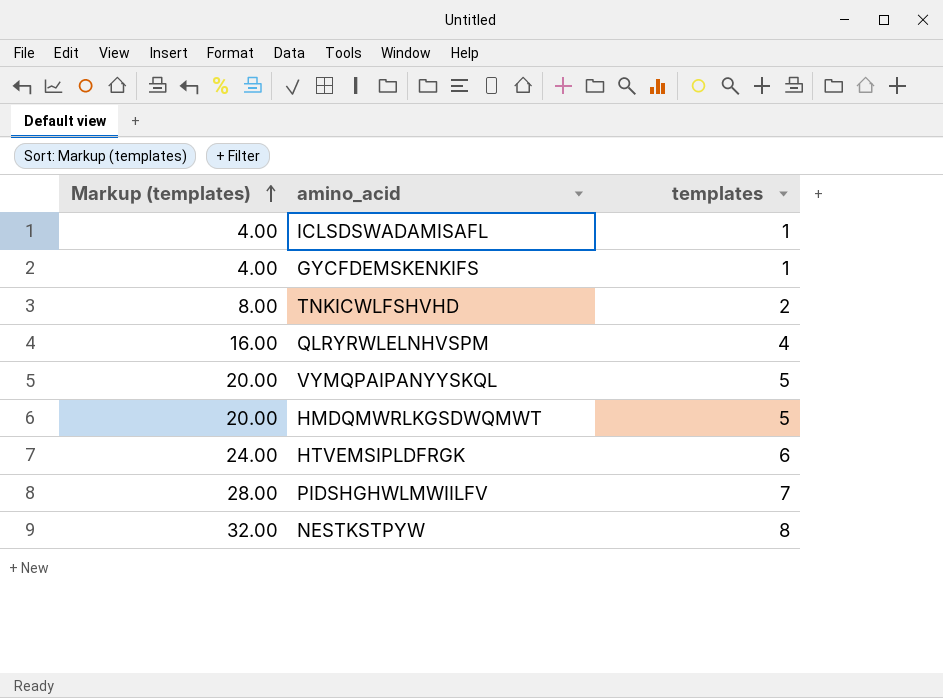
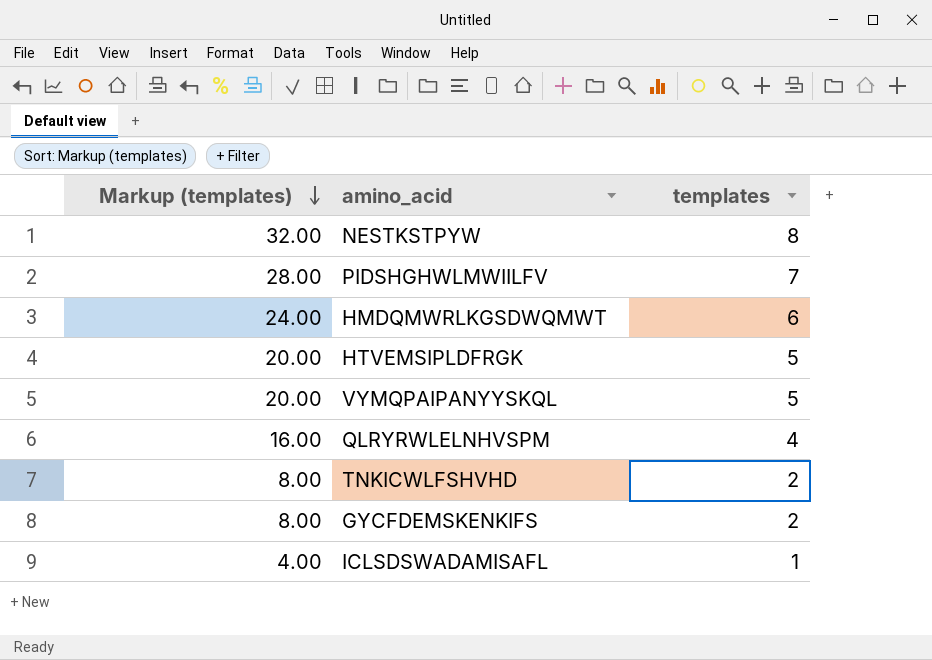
row order: Markup (templates) ascending -> Markup (templates) descending
HMDQMWRLKGSDWQMWT | Markup (templates): 20.00 -> 24.00
HMDQMWRLKGSDWQMWT | templates: 5 -> 6
HTVEMSIPLDFRGK | Markup (templates): 24.00 -> 20.00
HTVEMSIPLDFRGK | templates: 6 -> 5
GYCFDEMSKENKIFS | Markup (templates): 4.00 -> 8.00
GYCFDEMSKENKIFS | templates: 1 -> 2

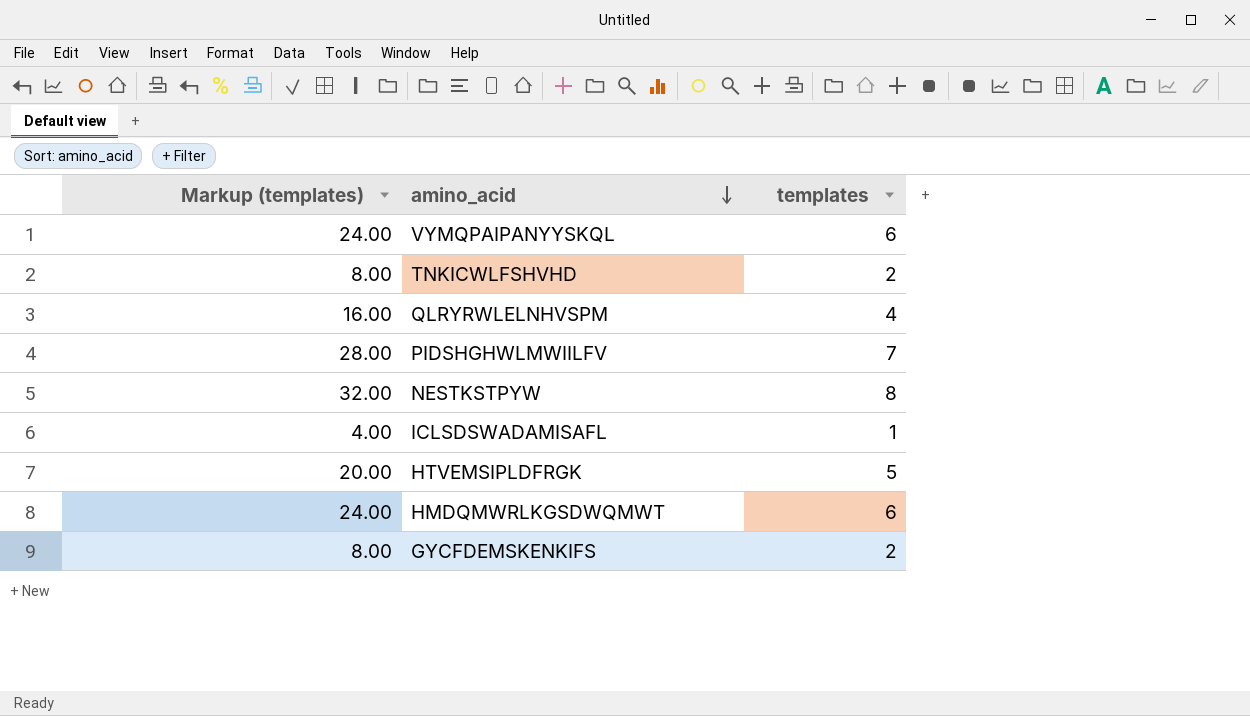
row order: Markup (templates) descending -> amino_acid descending
VYMQPAIPANYYSKQL | Markup (templates): 20.00 -> 24.00
VYMQPAIPANYYSKQL | templates: 5 -> 6

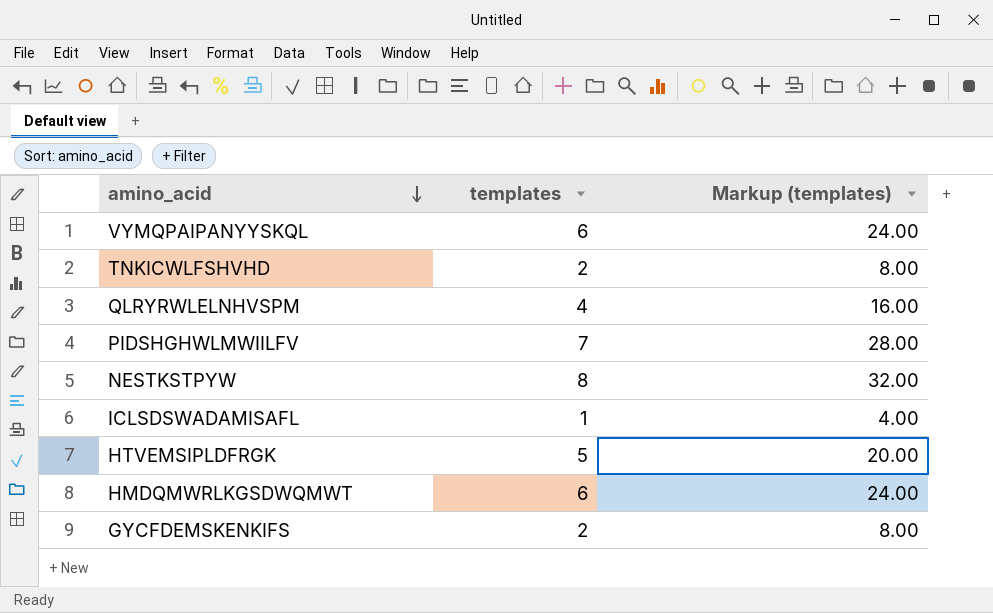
column Markup (templates) | position: 1 -> 3

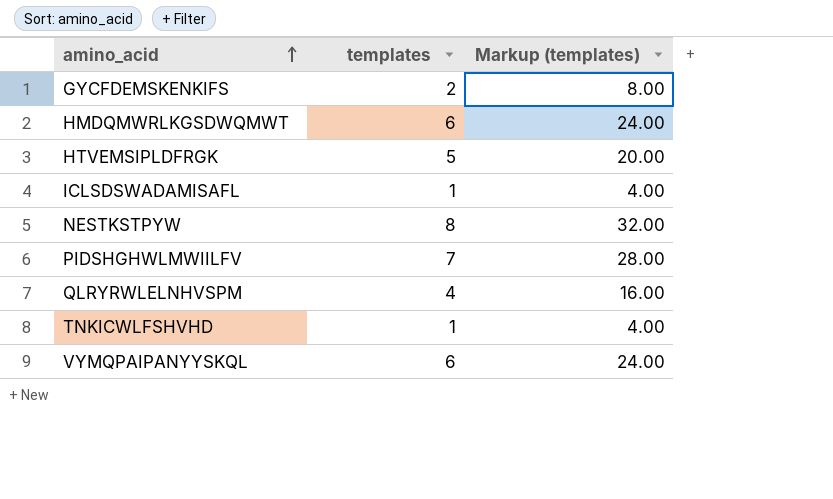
row order: amino_acid descending -> amino_acid ascending
TNKICWLFSHVHD | templates: 2 -> 1
TNKICWLFSHVHD | Markup (templates): 8.00 -> 4.00

